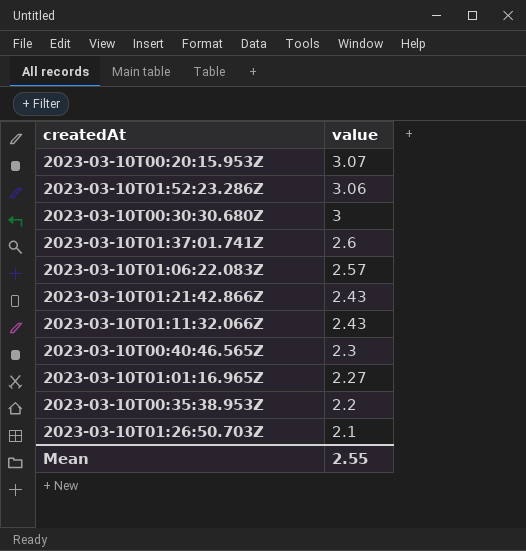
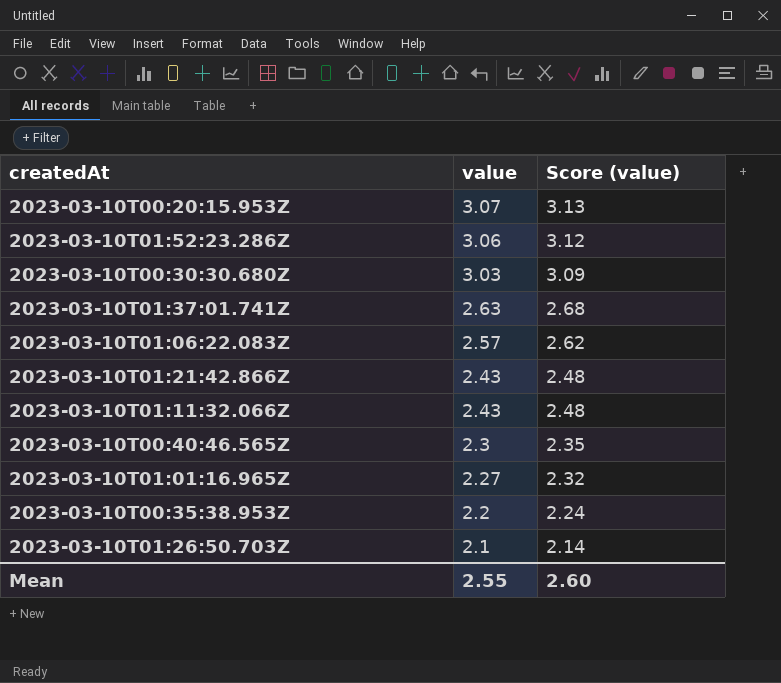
column Score (value) | formula: none -> [value] * 1.02
2023-03-10T00:30:30.680Z | value: 3 -> 3.03
2023-03-10T01:37:01.741Z | value: 2.6 -> 2.63

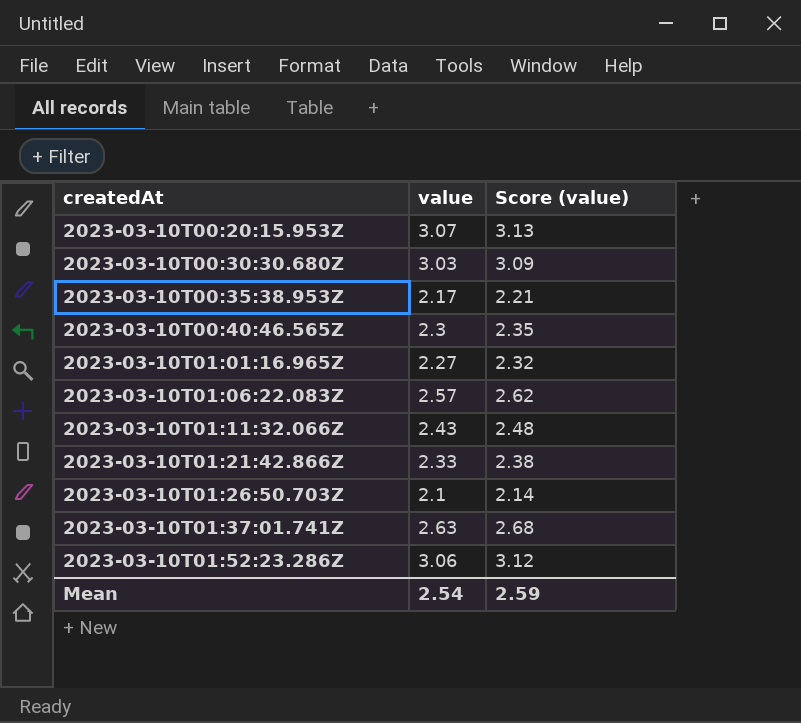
row order: value descending -> createdAt ascending
2023-03-10T00:35:38.953Z | value: 2.2 -> 2.17
2023-03-10T00:35:38.953Z | Score (value): 2.24 -> 2.21
2023-03-10T01:21:42.866Z | value: 2.43 -> 2.33
2023-03-10T01:21:42.866Z | Score (value): 2.48 -> 2.38
Mean | value: 2.55 -> 2.54
Mean | Score (value): 2.60 -> 2.59

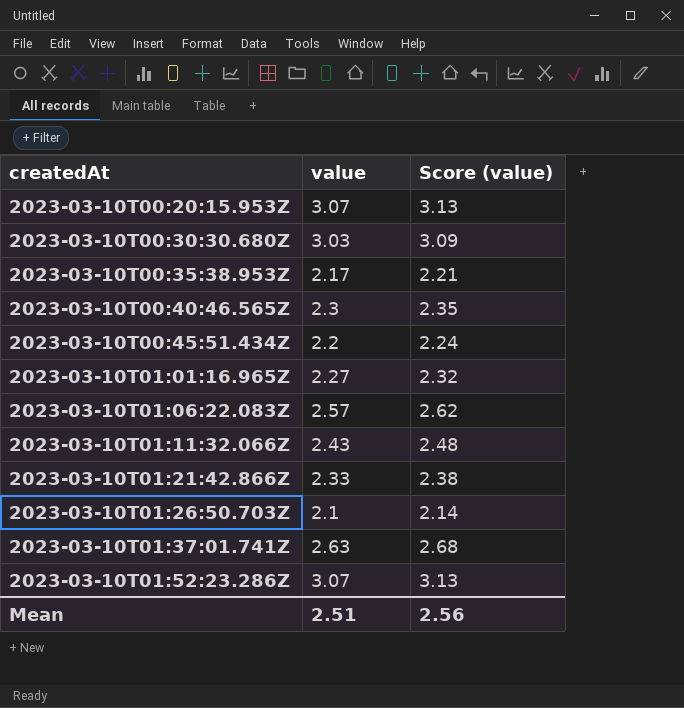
row 2023-03-10T00:45:51.434Z: none -> 2.2 | 2.24
2023-03-10T01:52:23.286Z | value: 3.06 -> 3.07
2023-03-10T01:52:23.286Z | Score (value): 3.12 -> 3.13
Mean | value: 2.54 -> 2.51
Mean | Score (value): 2.59 -> 2.56

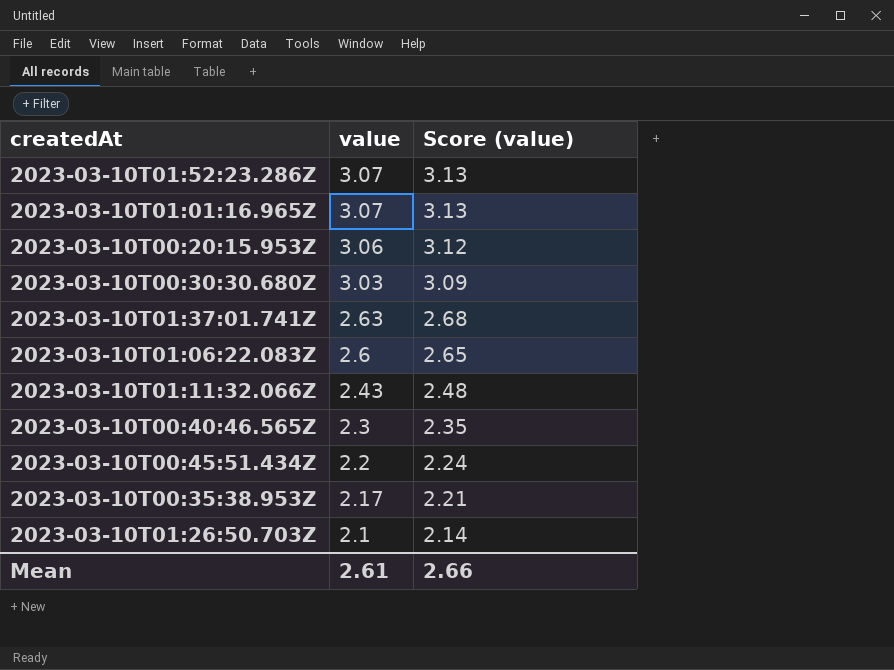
row order: createdAt ascending -> value descending
row 2023-03-10T01:21:42.866Z: 2.33 | 2.38 -> none
2023-03-10T01:01:16.965Z | value: 2.27 -> 3.07
2023-03-10T01:01:16.965Z | Score (value): 2.32 -> 3.13
2023-03-10T00:20:15.953Z | value: 3.07 -> 3.06
2023-03-10T00:20:15.953Z | Score (value): 3.13 -> 3.12
2023-03-10T01:06:22.083Z | value: 2.57 -> 2.6
2023-03-10T01:06:22.083Z | Score (value): 2.62 -> 2.65
Mean | value: 2.51 -> 2.61
Mean | Score (value): 2.56 -> 2.66

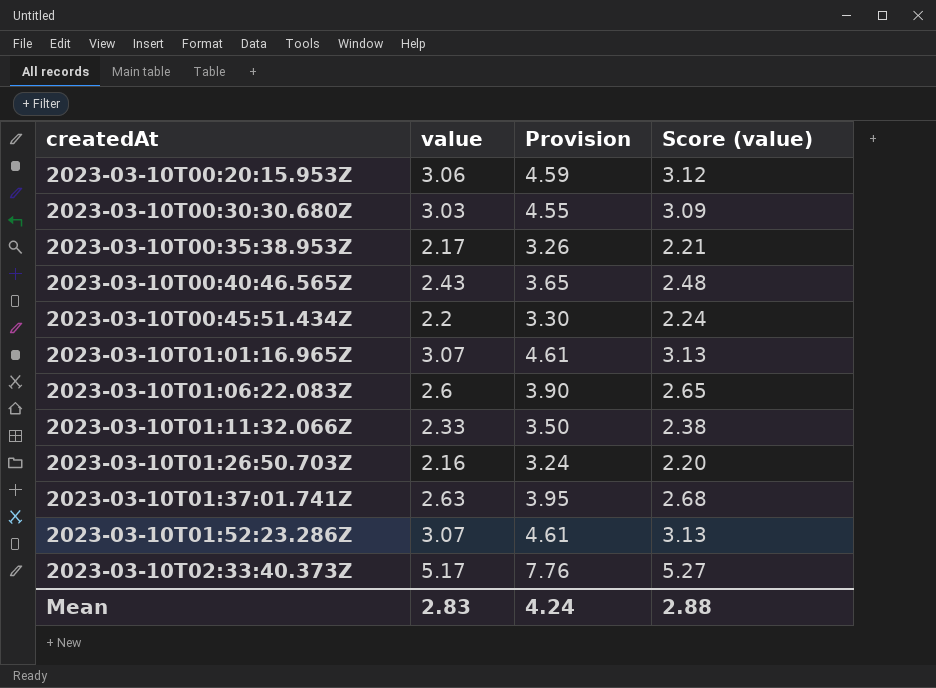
row order: value descending -> createdAt ascending
column Provision | formula: none -> [value] * 1.5
2023-03-10T00:40:46.565Z | value: 2.3 -> 2.43
2023-03-10T00:40:46.565Z | Score (value): 2.35 -> 2.48
2023-03-10T01:11:32.066Z | value: 2.43 -> 2.33
2023-03-10T01:11:32.066Z | Score (value): 2.48 -> 2.38
2023-03-10T01:26:50.703Z | value: 2.1 -> 2.16
2023-03-10T01:26:50.703Z | Score (value): 2.14 -> 2.20
row 2023-03-10T02:33:40.373Z: none -> 5.17 | 7.76 | 5.27
Mean | value: 2.61 -> 2.83
Mean | Score (value): 2.66 -> 2.88

